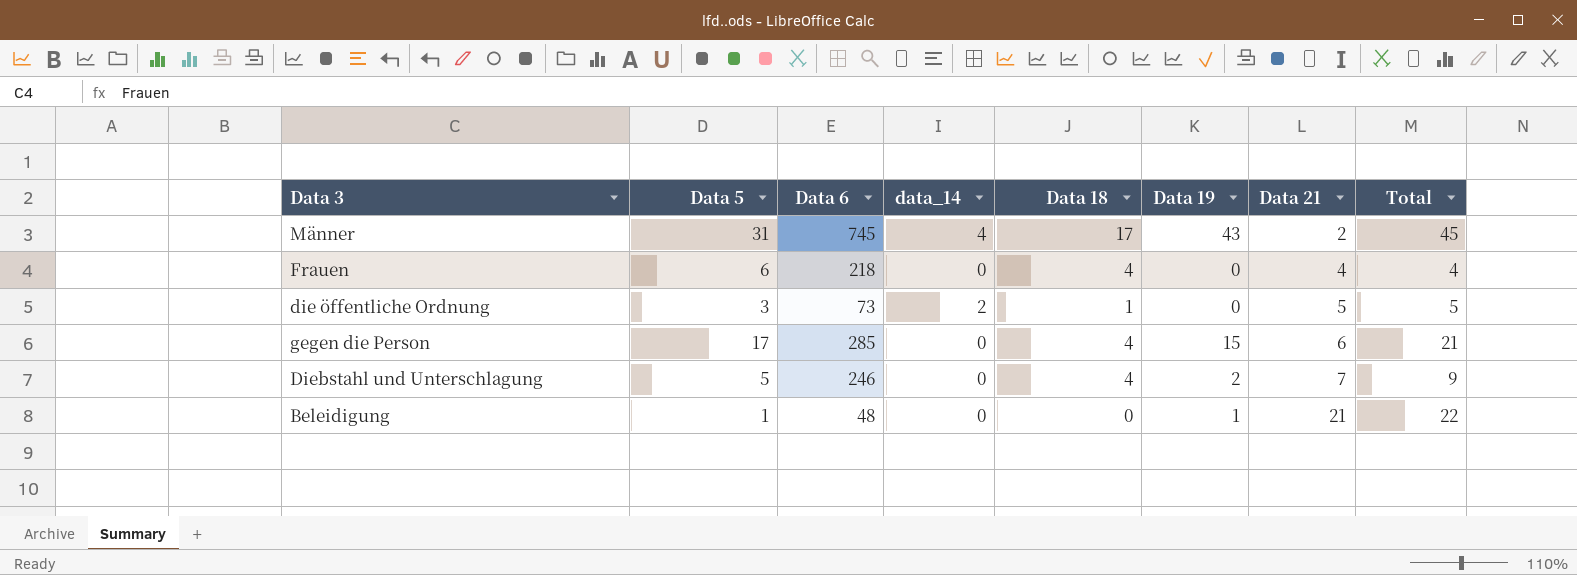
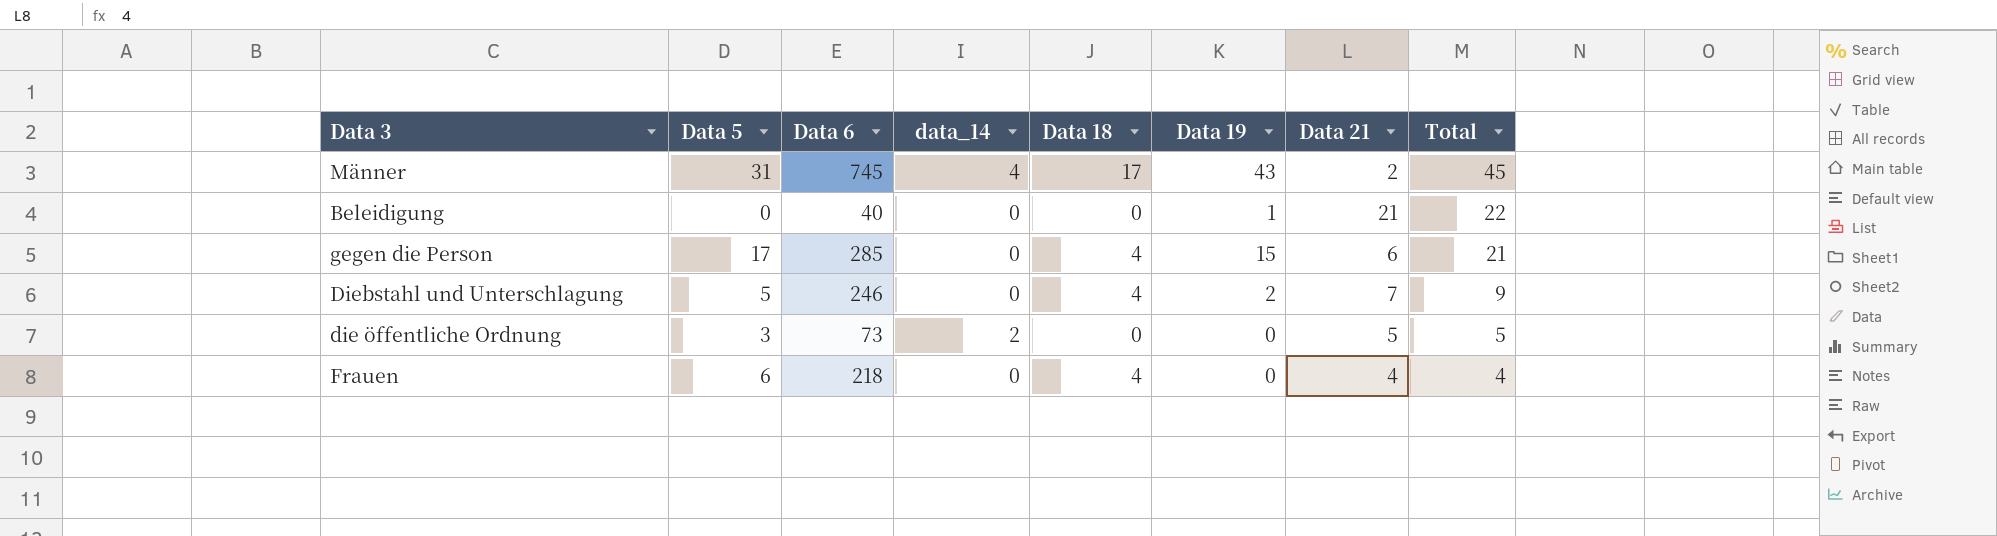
row order: Data 21 ascending -> Total descending
Beleidigung | Data 5: 1 -> 0
Beleidigung | Data 6: 48 -> 40
die öffentliche Ordnung | Data 18: 1 -> 0

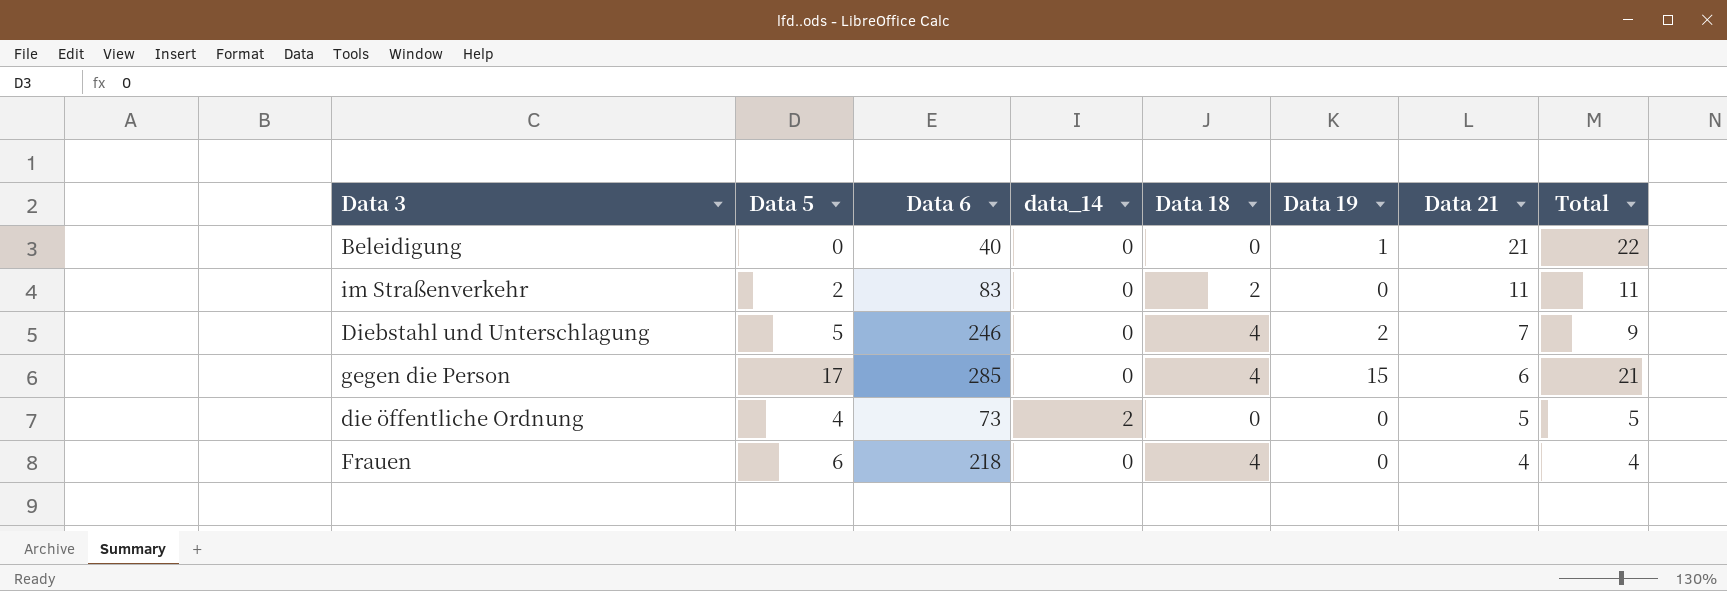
row order: Total descending -> Data 21 descending
row Männer: 31 | 745 | 4 | 17 | 43 | 2 | 45 -> none
row im Straßenverkehr: none -> 2 | 83 | 0 | 2 | 0 | 11 | 11
die öffentliche Ordnung | Data 5: 3 -> 4

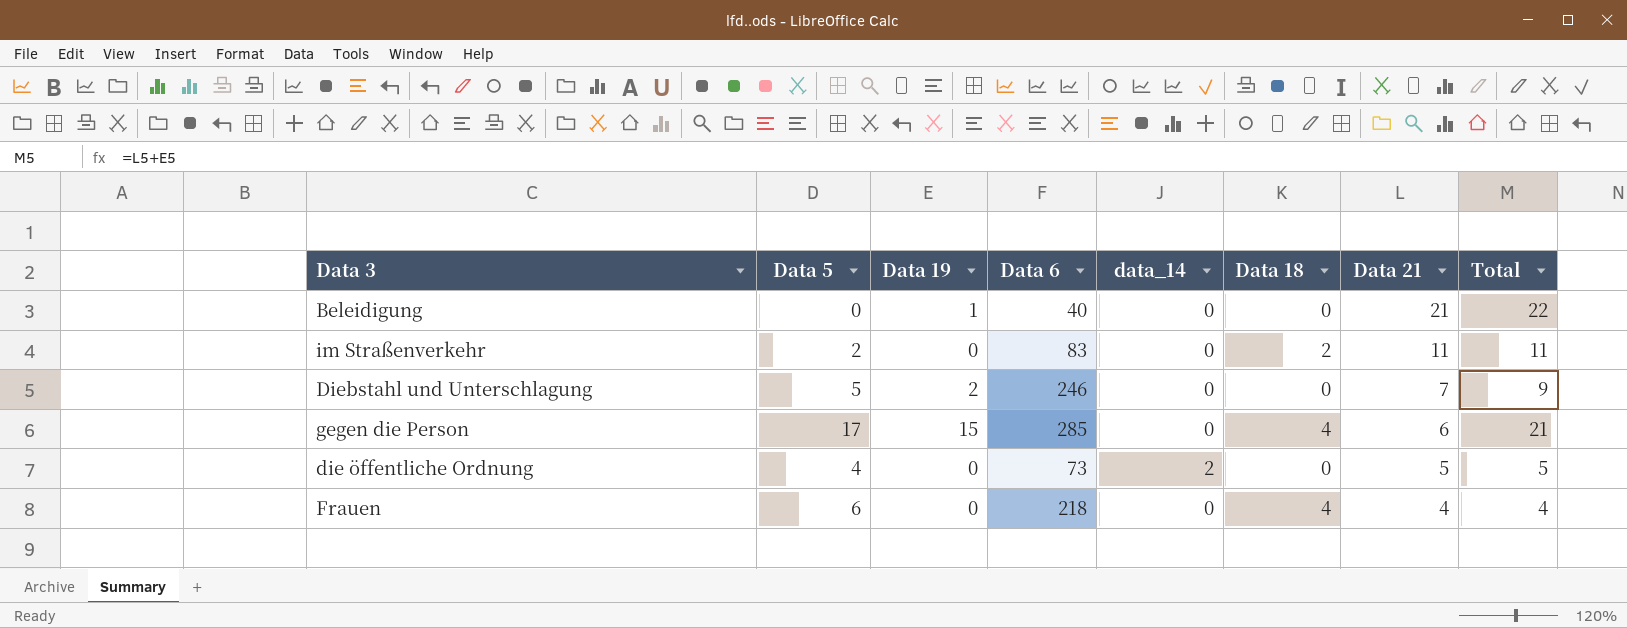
column Data 19 | position: 6 -> 3
Diebstahl und Unterschlagung | Data 18: 4 -> 0

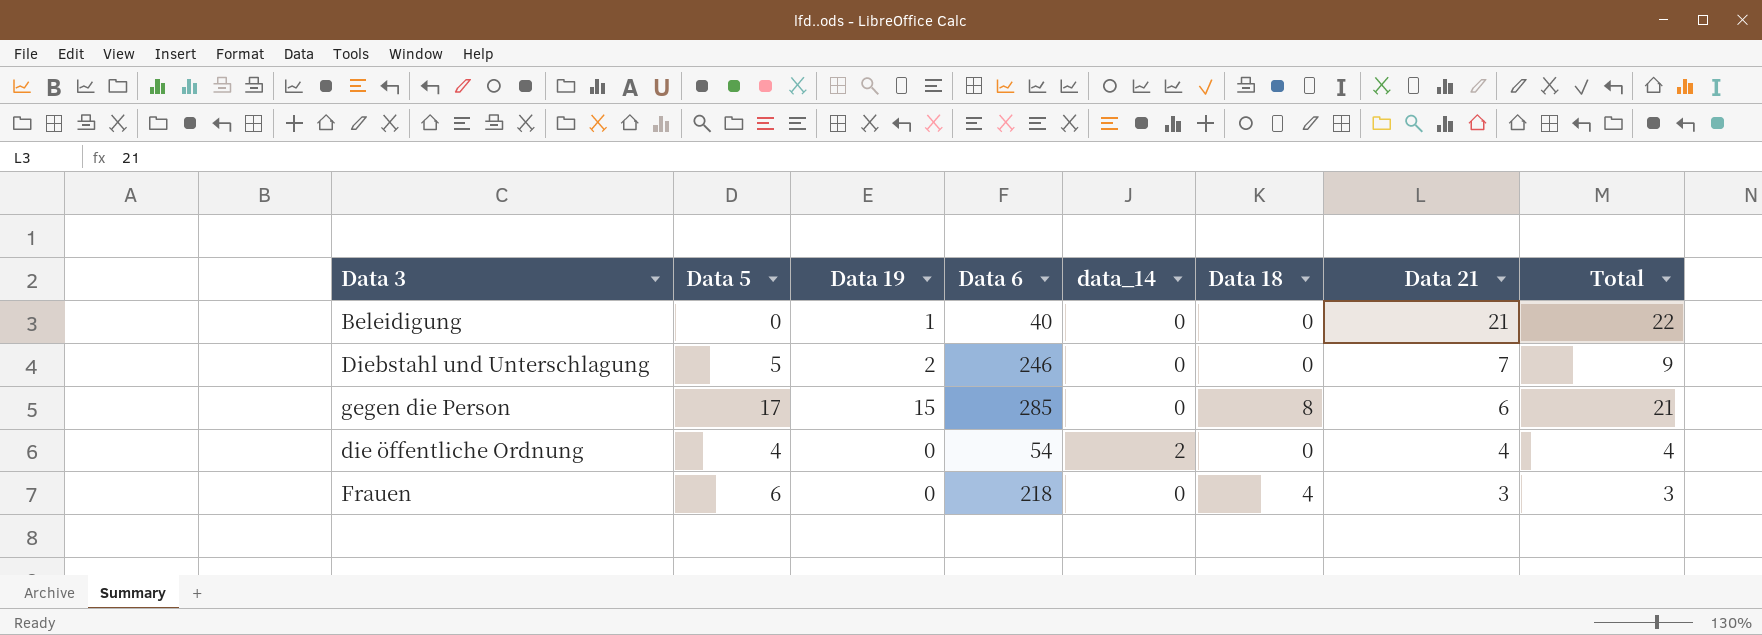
row im Straßenverkehr: 2 | 0 | 83 | 0 | 2 | 11 | 11 -> none
gegen die Person | Data 18: 4 -> 8
die öffentliche Ordnung | Data 6: 73 -> 54
die öffentliche Ordnung | Data 21: 5 -> 4
die öffentliche Ordnung | Total: 5 -> 4
Frauen | Data 21: 4 -> 3
Frauen | Total: 4 -> 3

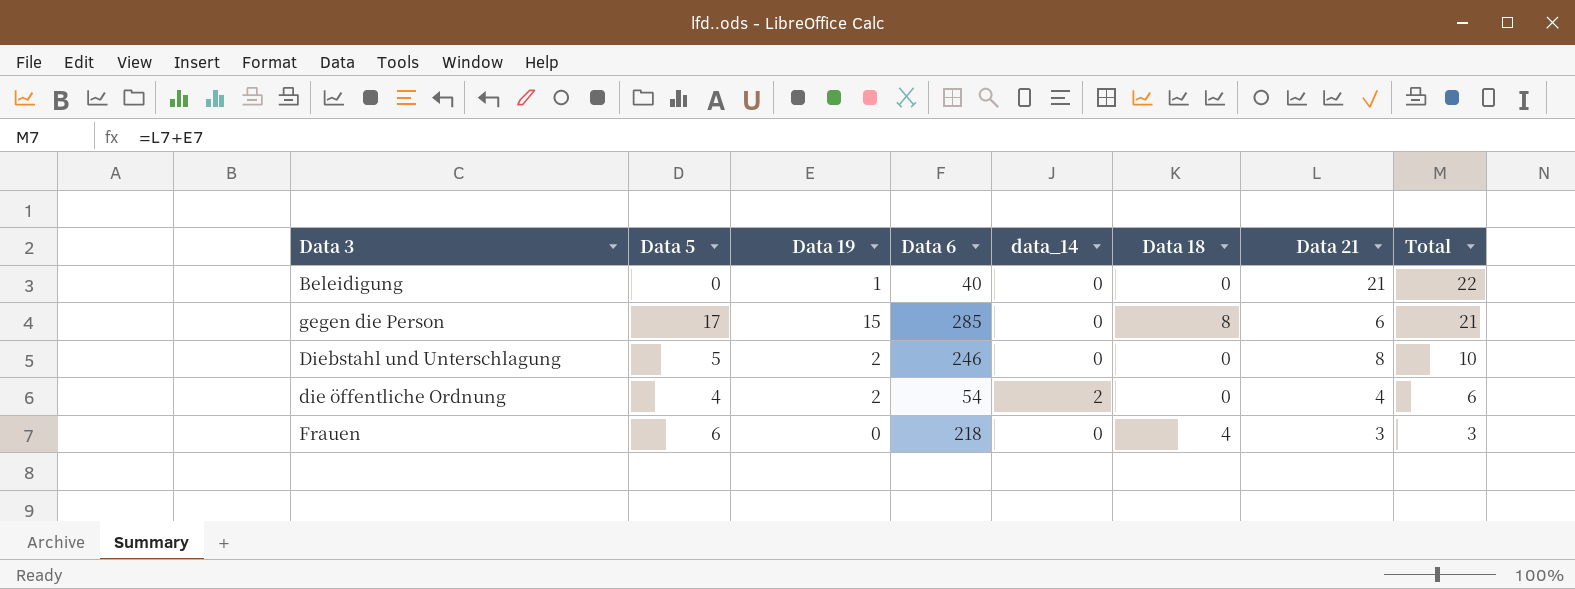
row order: Data 21 descending -> Total descending
Diebstahl und Unterschlagung | Data 21: 7 -> 8
Diebstahl und Unterschlagung | Total: 9 -> 10
die öffentliche Ordnung | Data 19: 0 -> 2
die öffentliche Ordnung | Total: 4 -> 6

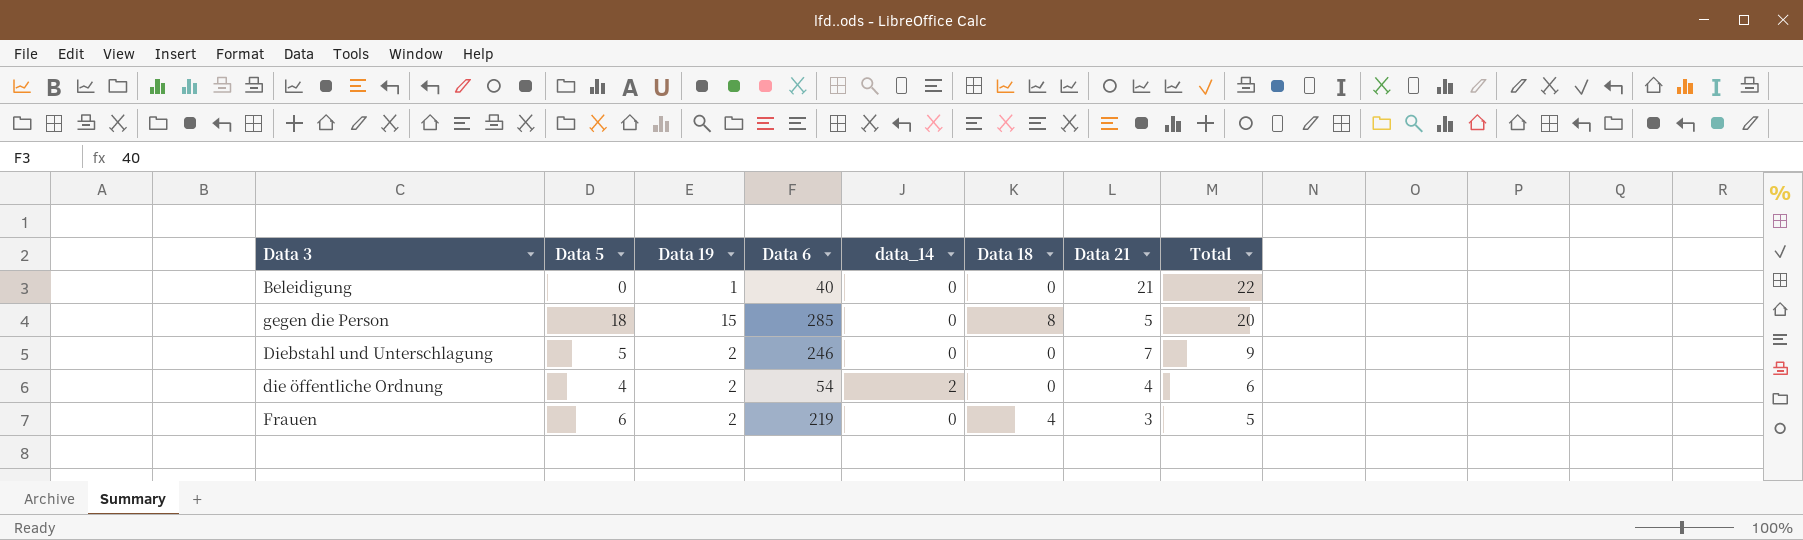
gegen die Person | Data 5: 17 -> 18
gegen die Person | Data 21: 6 -> 5
gegen die Person | Total: 21 -> 20
Diebstahl und Unterschlagung | Data 21: 8 -> 7
Diebstahl und Unterschlagung | Total: 10 -> 9
Frauen | Data 19: 0 -> 2
Frauen | Data 6: 218 -> 219
Frauen | Total: 3 -> 5

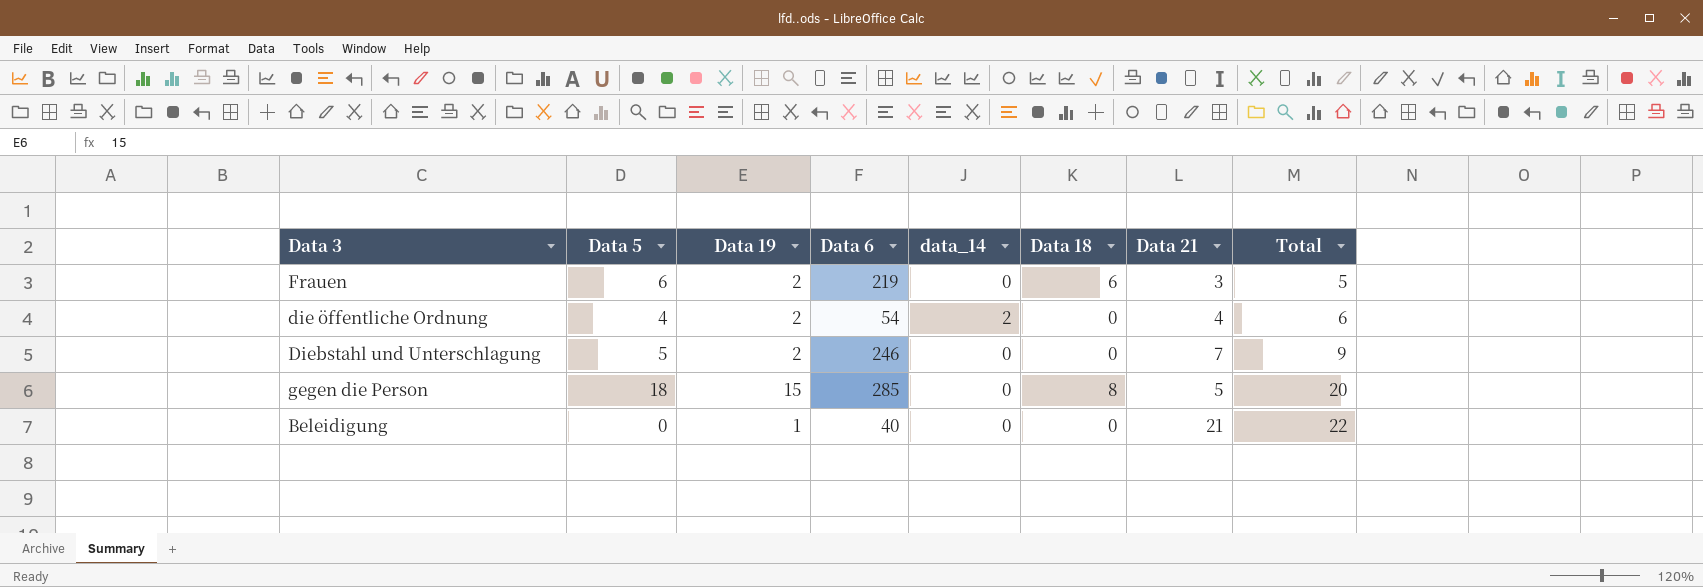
row order: Total descending -> Total ascending
Frauen | Data 18: 4 -> 6

